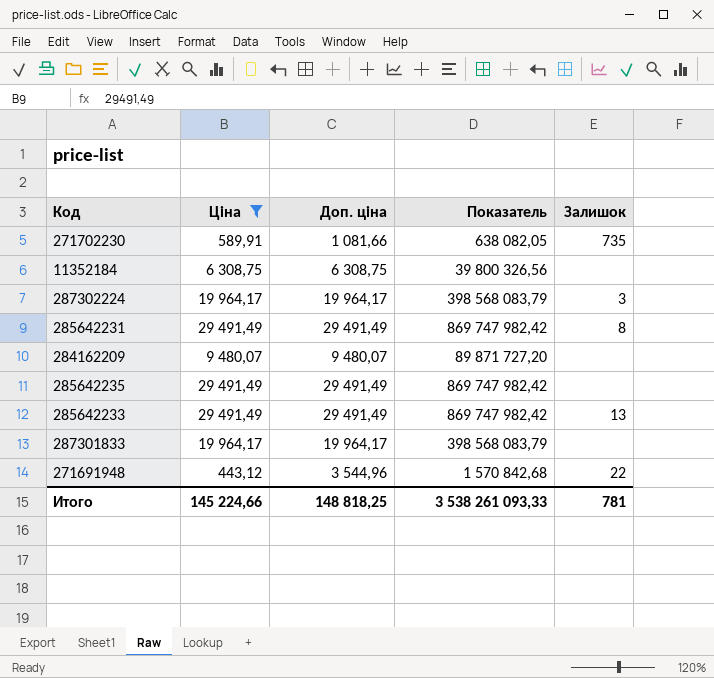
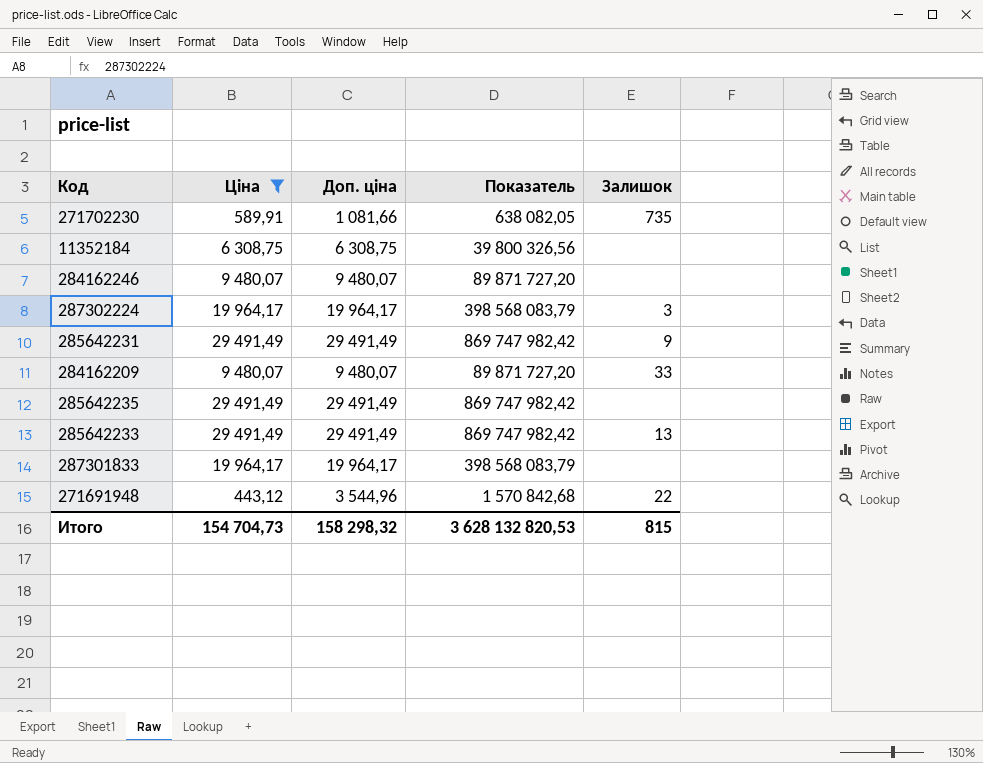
row 284162246: none -> 9 480,07 | 9 480,07 | 89 871 727,20 | none
285642231 | Залишок: 8 -> 9
284162209 | Залишок: none -> 33
Итого | Ціна: 145 224,66 -> 154 704,73
Итого | Доп. ціна: 148 818,25 -> 158 298,32
Итого | Показатель: 3 538 261 093,33 -> 3 628 132 820,53
Итого | Залишок: 781 -> 815

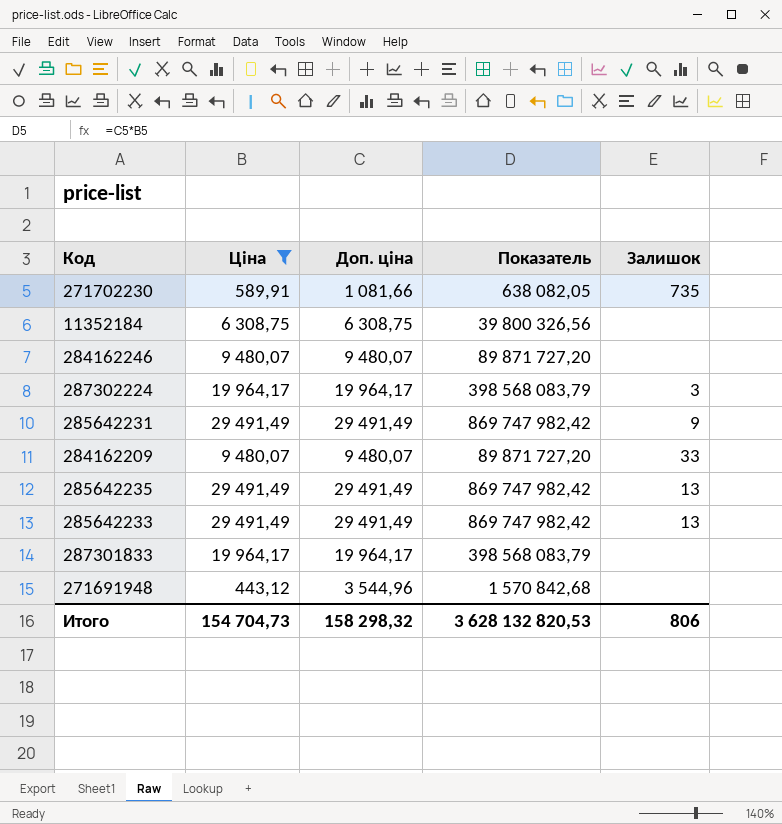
285642235 | Залишок: none -> 13
271691948 | Залишок: 22 -> none
Итого | Залишок: 815 -> 806

